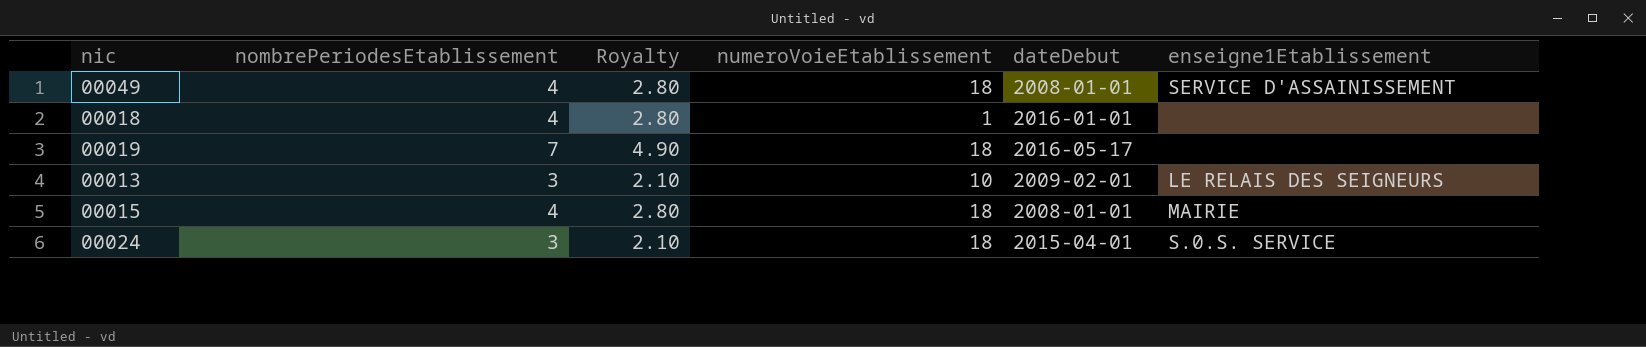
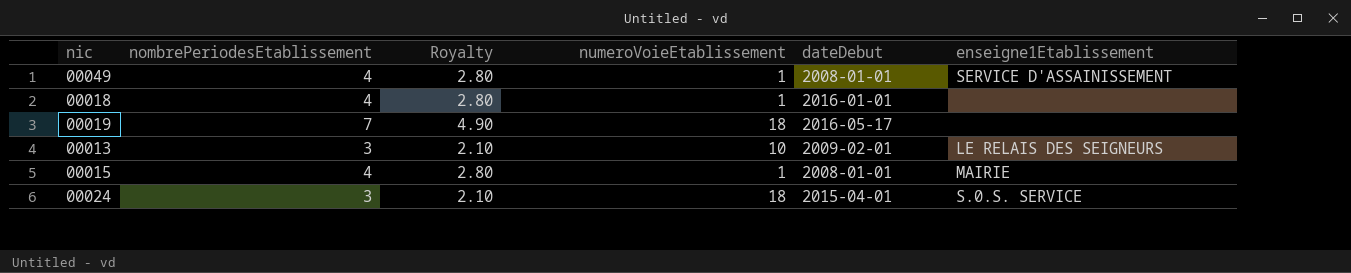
00049 | numeroVoieEtablissement: 18 -> 1
00015 | numeroVoieEtablissement: 18 -> 1

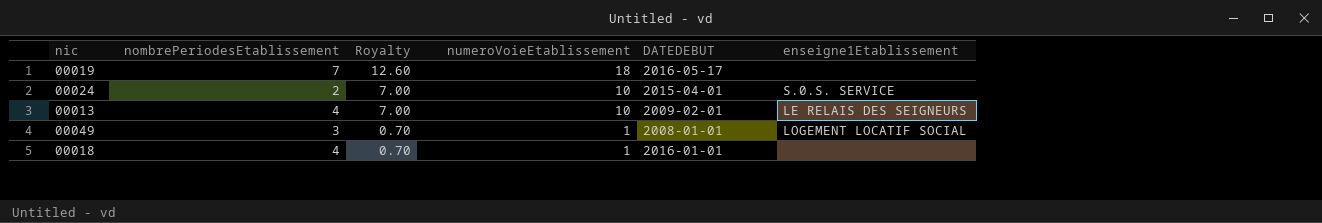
row order: none -> Royalty descending
column Royalty | formula: [nombrePeriodesEtablissement] * 0.7 -> [numeroVoieEtablissement] * 0.7
column name: dateDebut -> DATEDEBUT
row 00015: 4 | 2.80 | 1 | 2008-01-01 | MAIRIE -> none
00024 | nombrePeriodesEtablissement: 3 -> 2
00024 | numeroVoieEtablissement: 18 -> 10
00013 | nombrePeriodesEtablissement: 3 -> 4
00049 | nombrePeriodesEtablissement: 4 -> 3
00049 | enseigne1Etablissement: SERVICE D'ASSAINISSEMENT -> LOGEMENT LOCATIF SOCIAL

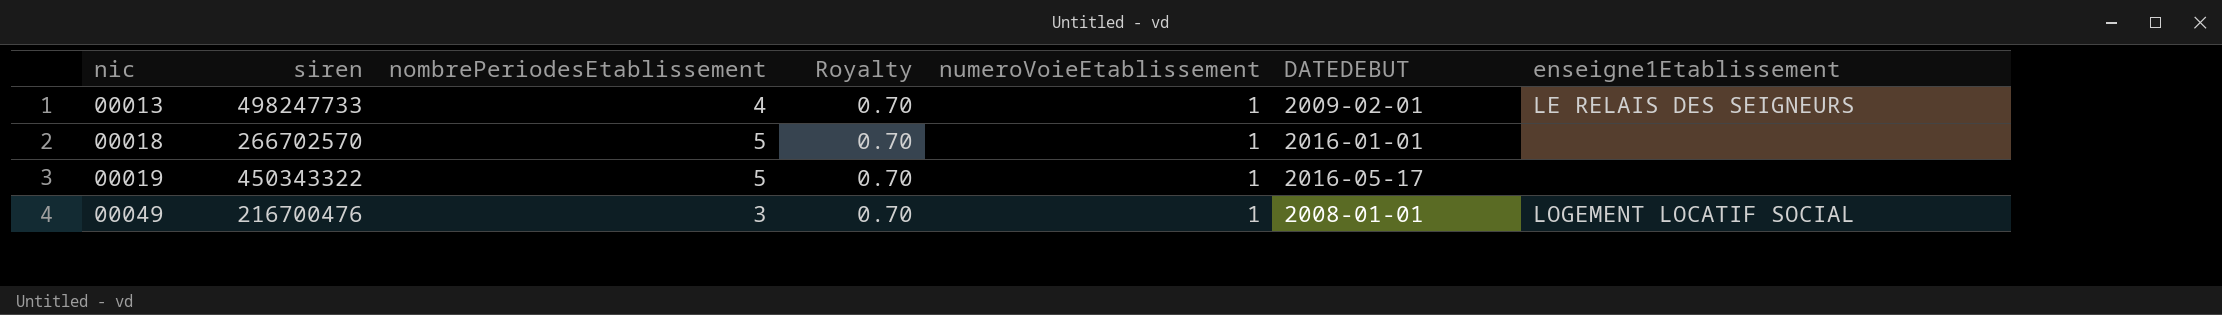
row order: Royalty descending -> nic ascending
column siren | position: none -> 2
row 00024: 2 | 7.00 | 10 | 2015-04-01 | S.0.S. SERVICE -> none
00013 | Royalty: 7.00 -> 0.70
00013 | numeroVoieEtablissement: 10 -> 1
00018 | nombrePeriodesEtablissement: 4 -> 5
00019 | nombrePeriodesEtablissement: 7 -> 5
00019 | Royalty: 12.60 -> 0.70
00019 | numeroVoieEtablissement: 18 -> 1

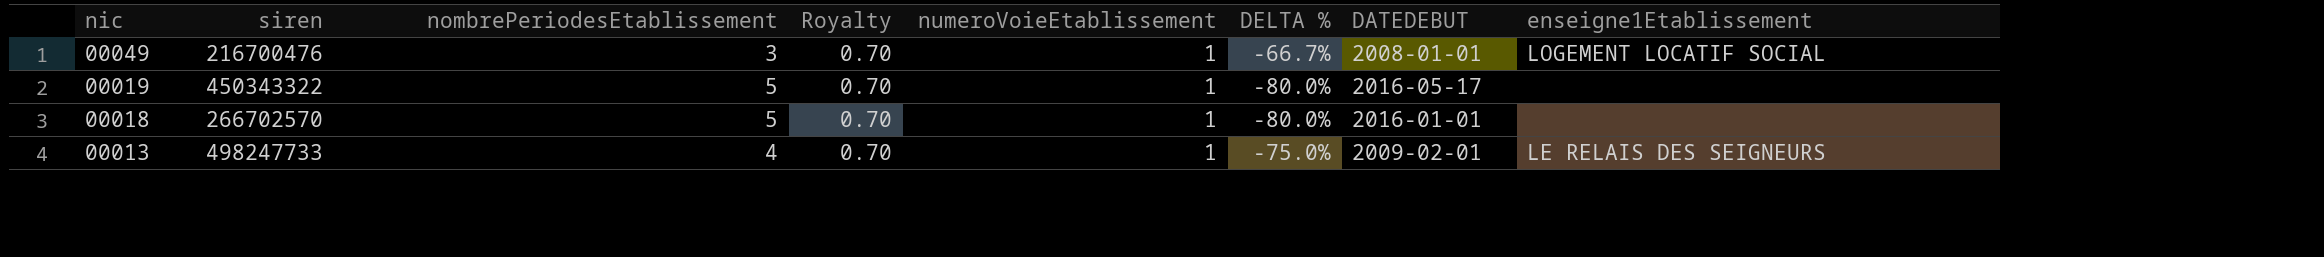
row order: nic ascending -> nic descending
column DELTA % | formula: none -> ([numeroVoieEtablissement] - [nombrePeriodesEtablissement]) / [nombrePeriodesEtablissement]

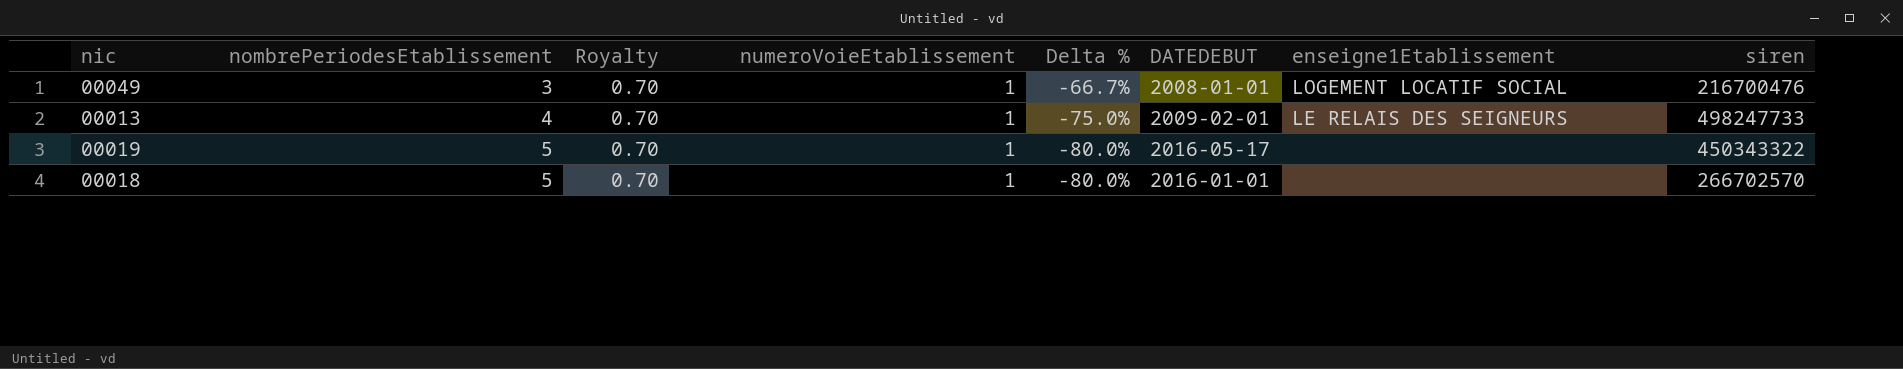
row order: nic descending -> nombrePeriodesEtablissement ascending
column name: DELTA % -> Delta %
column siren | position: 2 -> 8

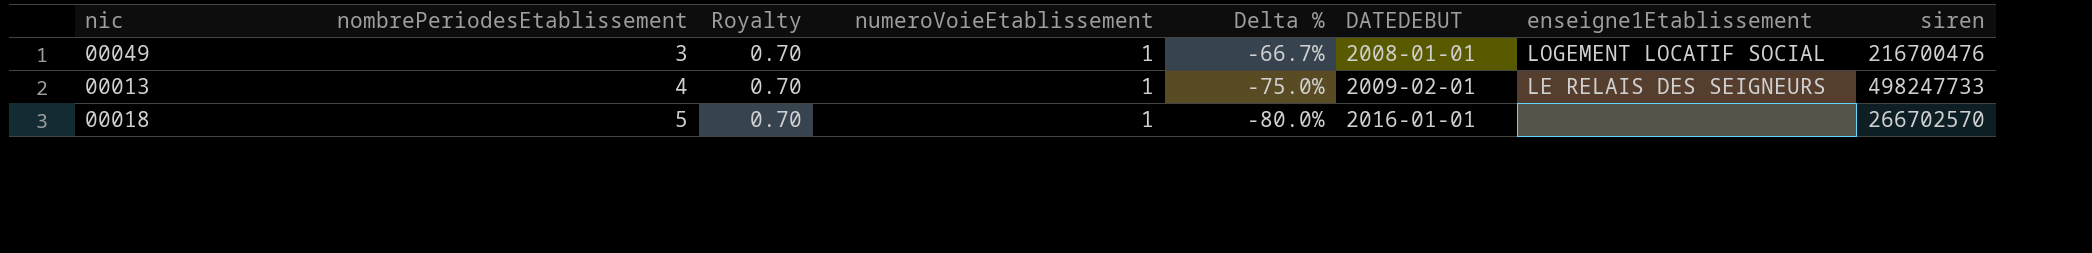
row 00019: 5 | 0.70 | 1 | -80.0% | 2016-05-17 | none | 450343322 -> none

